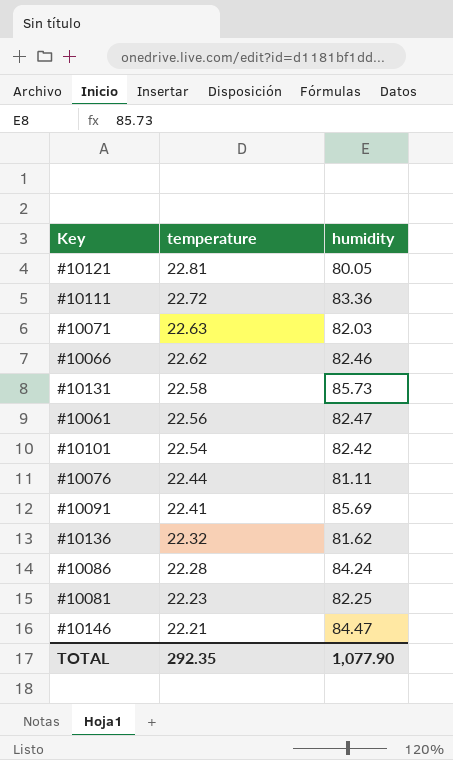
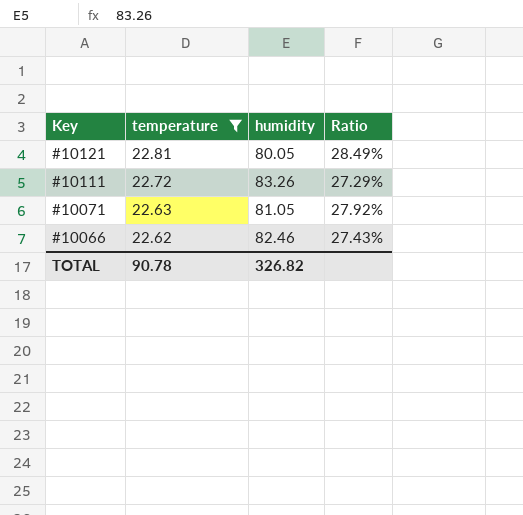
filter: none -> temperature >= 22.62
column Ratio | formula: none -> [temperature] / [humidity]
#10111 | humidity: 83.36 -> 83.26
#10071 | humidity: 82.03 -> 81.05
TOTAL | temperature: 292.35 -> 90.78
TOTAL | humidity: 1,077.90 -> 326.82

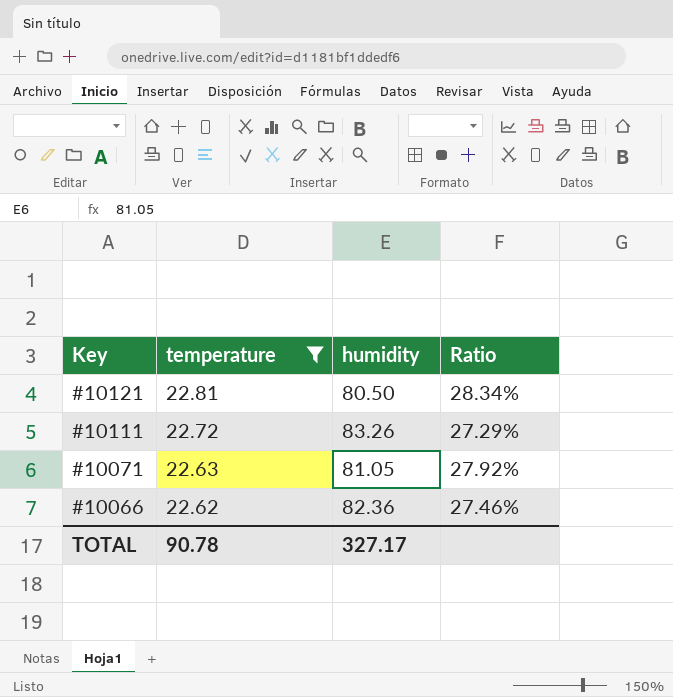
#10121 | humidity: 80.05 -> 80.50
#10121 | Ratio: 28.49% -> 28.34%
#10066 | humidity: 82.46 -> 82.36
#10066 | Ratio: 27.43% -> 27.46%
TOTAL | humidity: 326.82 -> 327.17

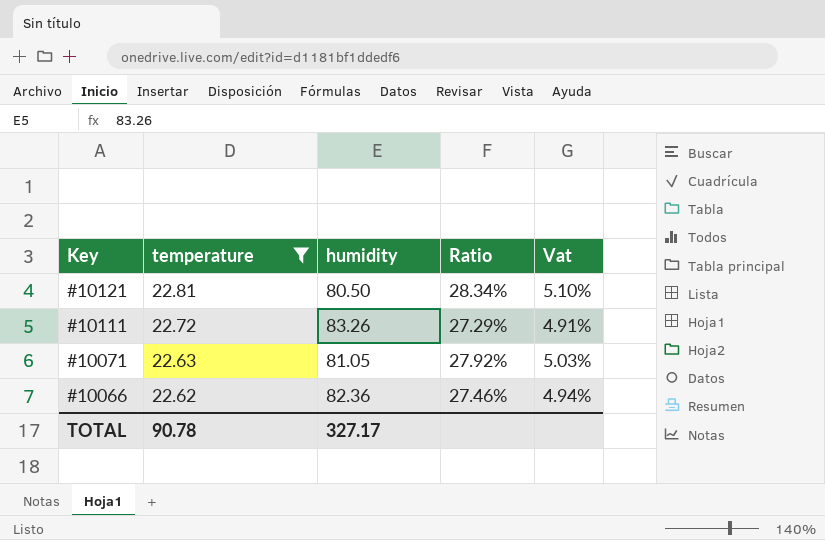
column Vat | formula: none -> [Ratio] * 0.18

